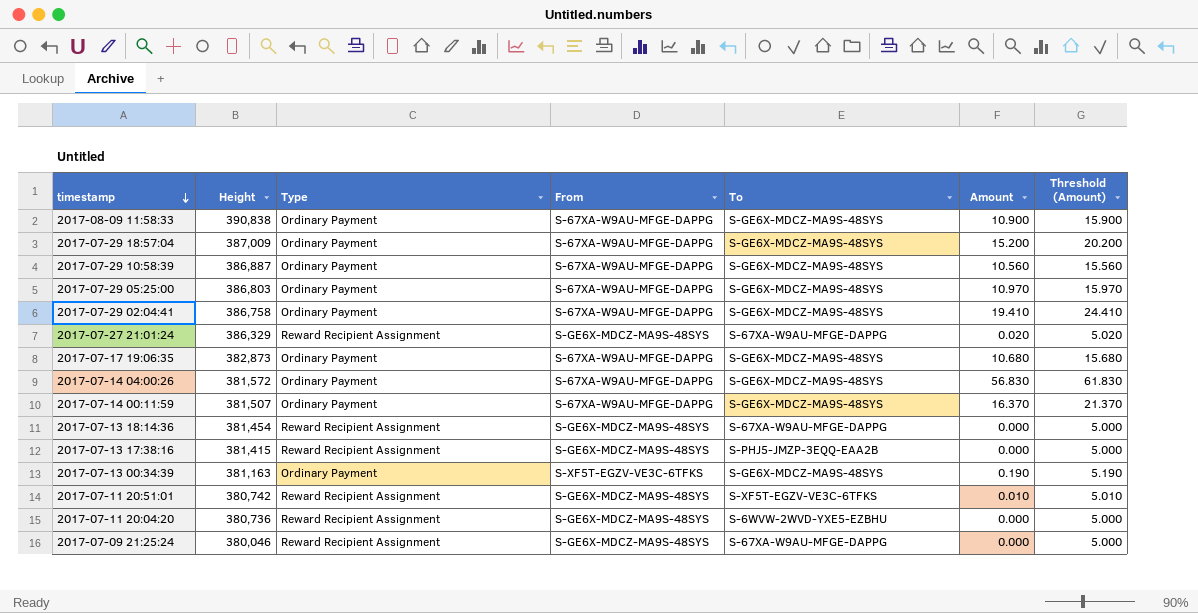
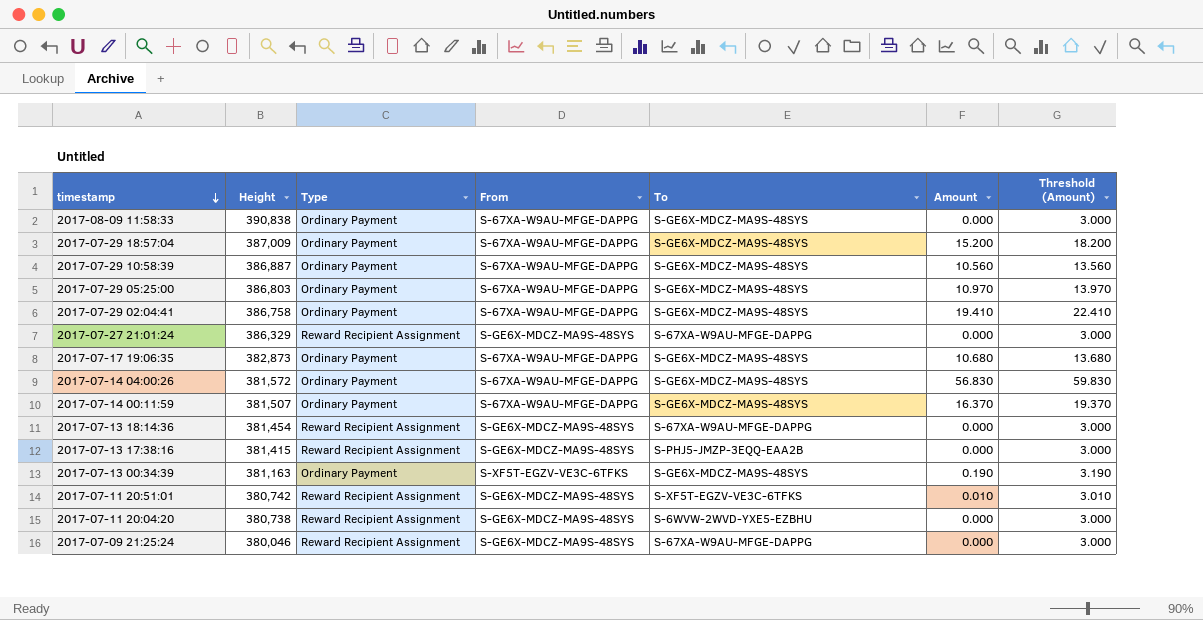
column Threshold (Amount) | formula: [Amount] + 5 -> [Amount] + 3
2017-08-09 11:58:33 | Amount: 10.900 -> 0.000
2017-07-27 21:01:24 | Amount: 0.020 -> 0.000
2017-07-11 20:04:20 | Height: 380,736 -> 380,738

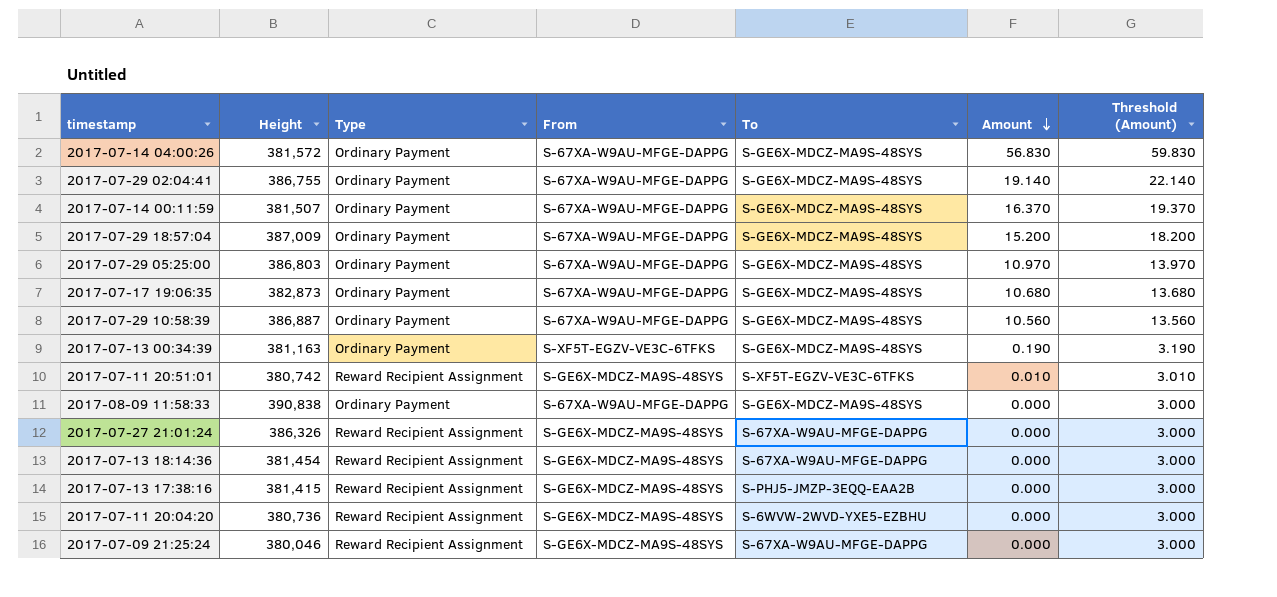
row order: timestamp descending -> Amount descending
2017-07-29 02:04:41 | Height: 386,758 -> 386,755
2017-07-29 02:04:41 | Amount: 19.410 -> 19.140
2017-07-29 02:04:41 | Threshold (Amount): 22.410 -> 22.140
2017-07-27 21:01:24 | Height: 386,329 -> 386,326
2017-07-11 20:04:20 | Height: 380,738 -> 380,736

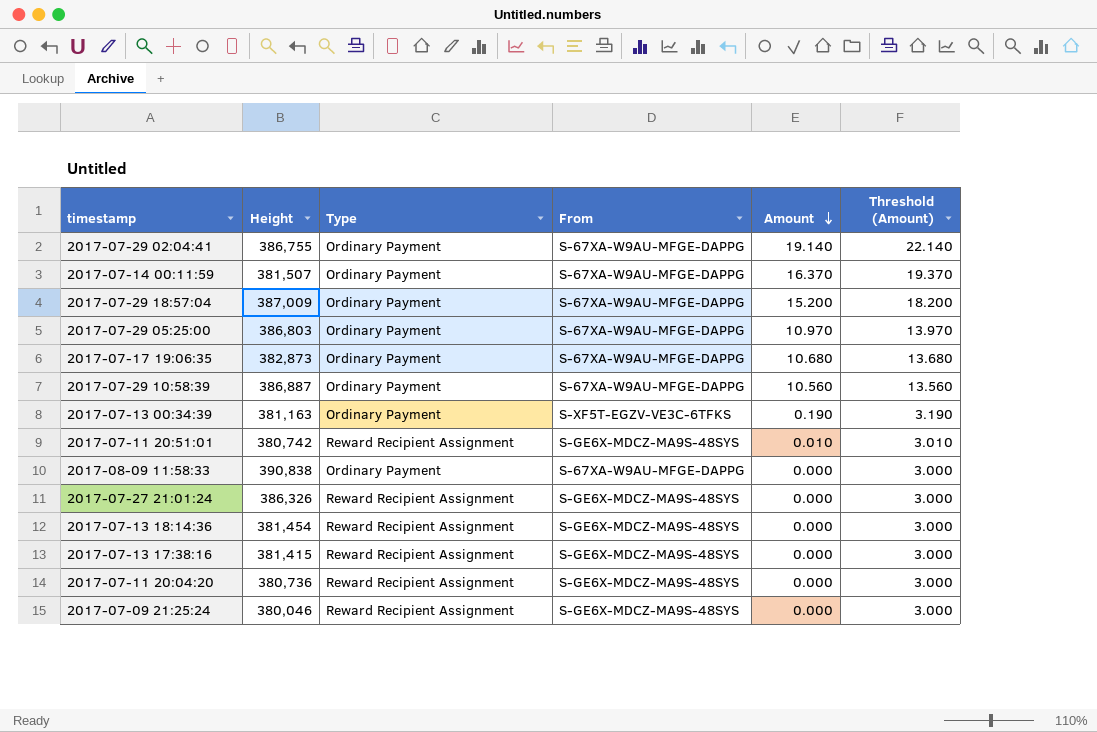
column To | position: 5 -> none
row 2017-07-14 04:00:26: 381,572 | Ordinary Payment | S-67XA-W9AU-MFGE-DAPPG | S-GE6X-MDCZ-MA9S-48SYS | 56.830 | 59.830 -> none

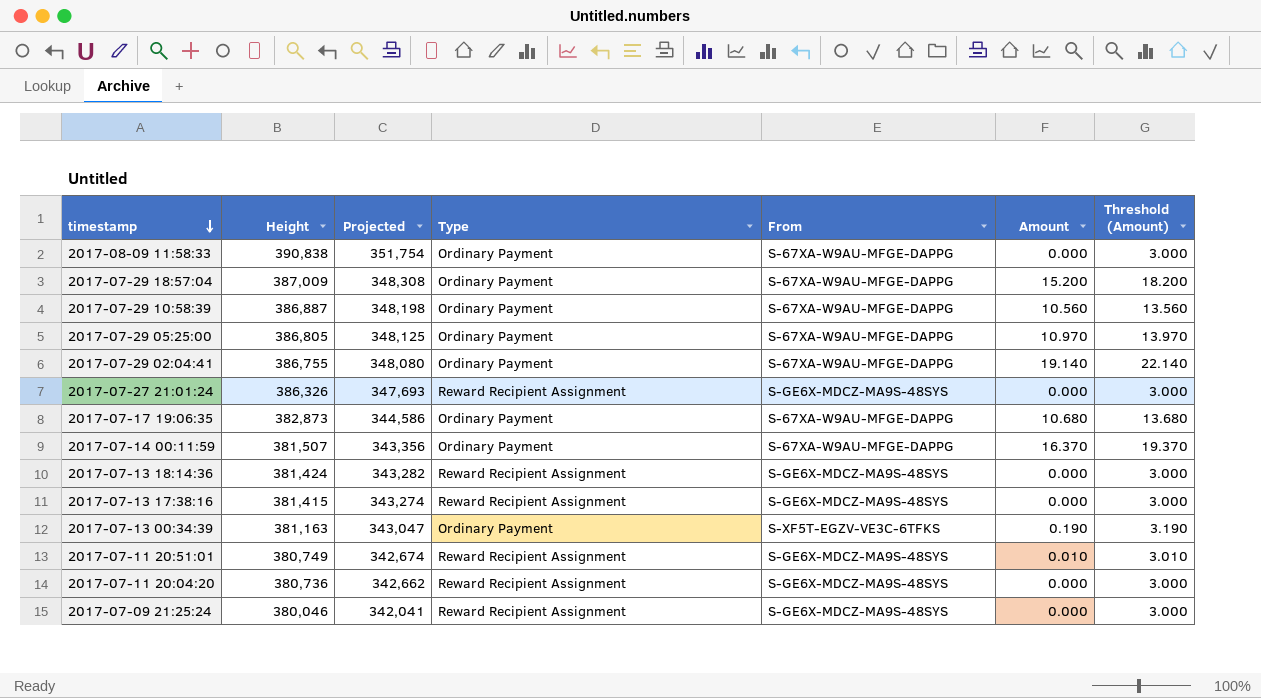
row order: Amount descending -> timestamp descending
column Projected | formula: none -> [Height] * 0.9
2017-07-29 05:25:00 | Height: 386,803 -> 386,805
2017-07-13 18:14:36 | Height: 381,454 -> 381,424
2017-07-11 20:51:01 | Height: 380,742 -> 380,749

